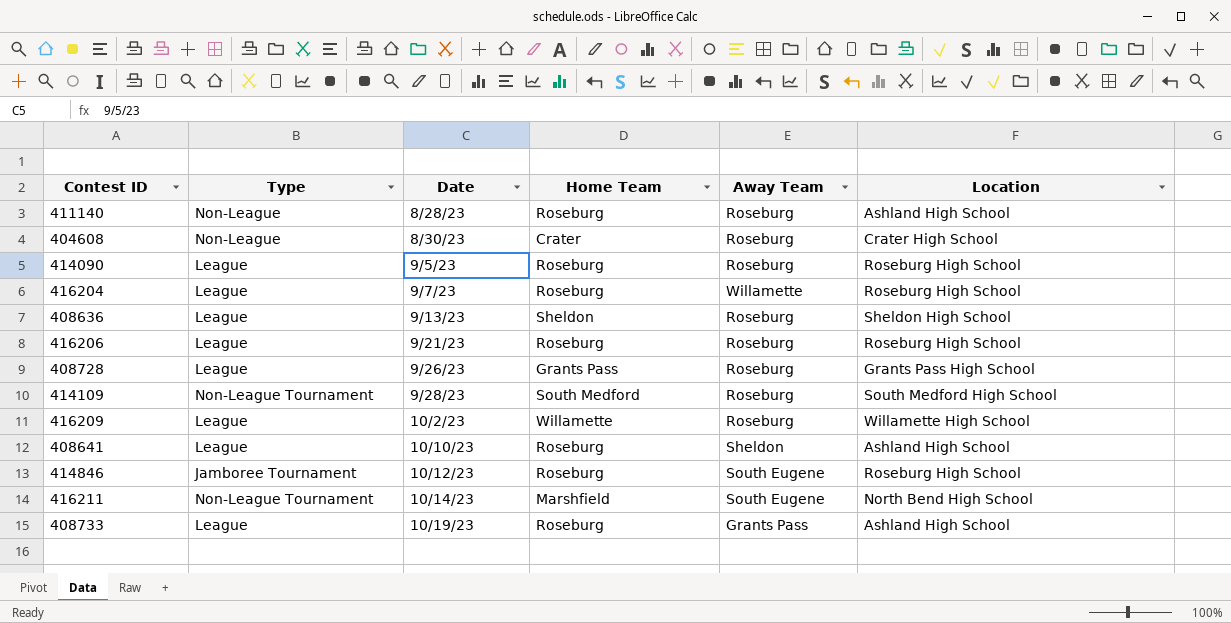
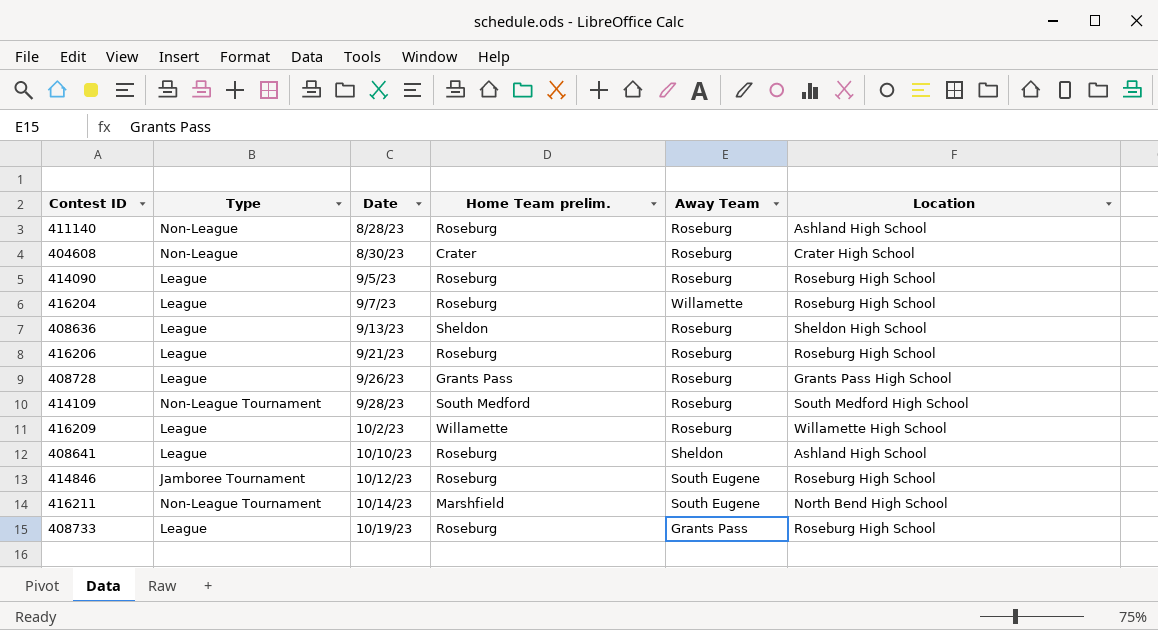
column name: Home Team -> Home Team prelim.
408733 | Location: Ashland High School -> Roseburg High School

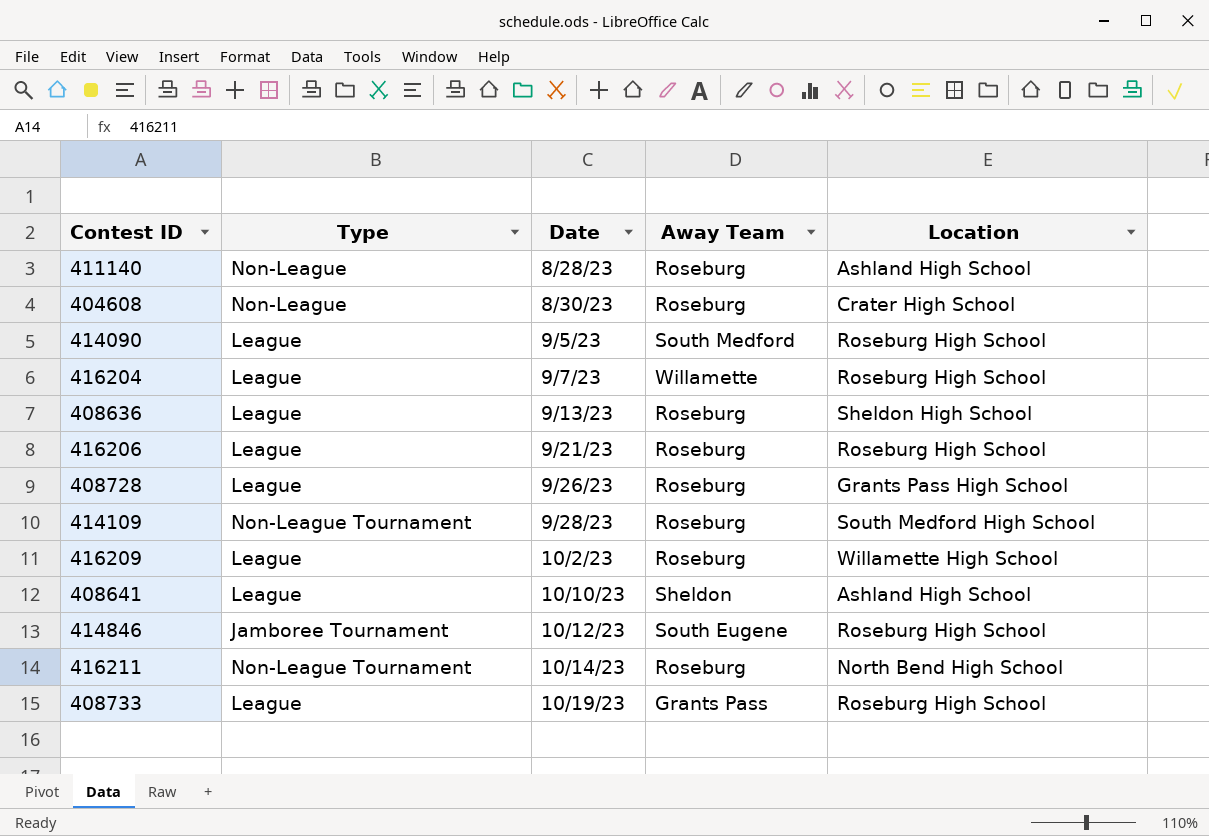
column Home Team prelim. | position: 4 -> none
414090 | Away Team: Roseburg -> South Medford
416211 | Away Team: South Eugene -> Roseburg

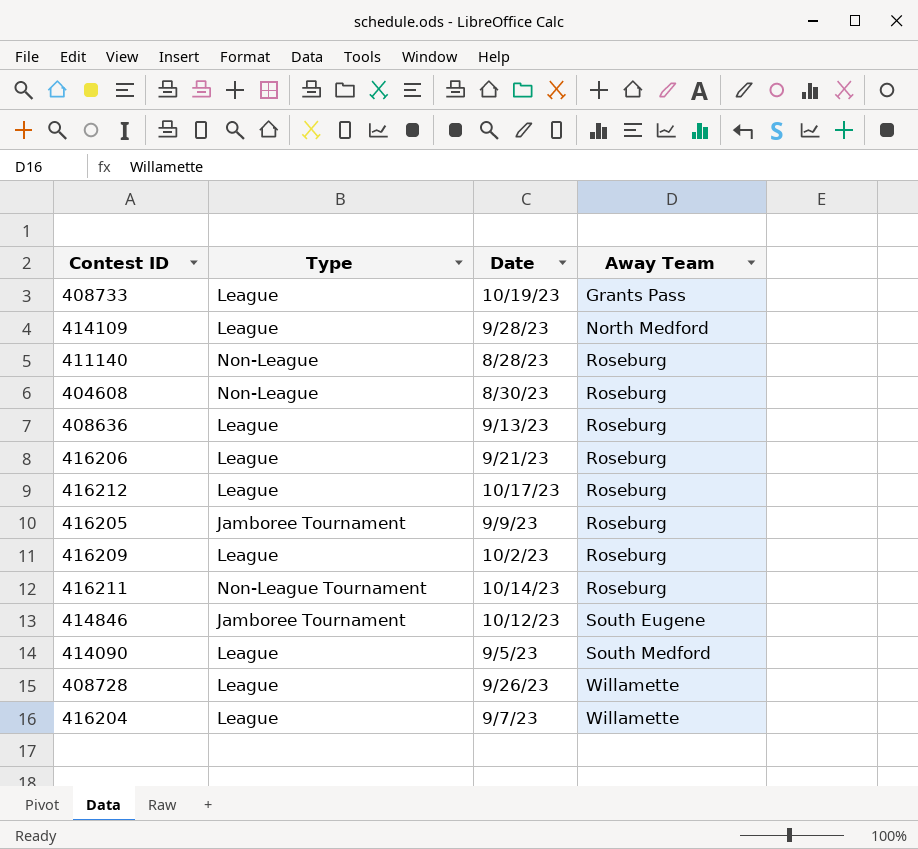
row order: Date ascending -> Away Team ascending
column Location | position: 5 -> none
row 408641: League | 10/10/23 | Sheldon | Ashland High School -> none
414109 | Type: Non-League Tournament -> League
414109 | Away Team: Roseburg -> North Medford
row 416212: none -> League | 10/17/23 | Roseburg
row 416205: none -> Jamboree Tournament | 9/9/23 | Roseburg
408728 | Away Team: Roseburg -> Willamette

